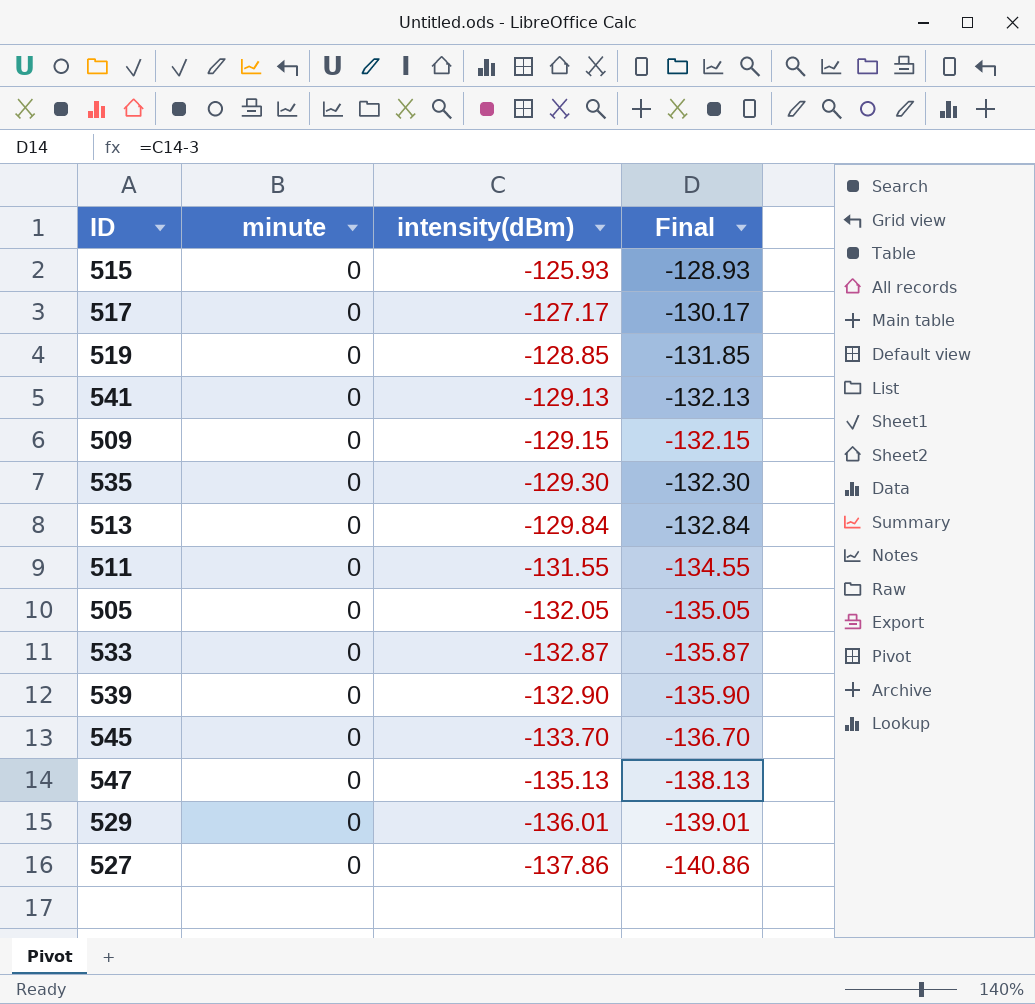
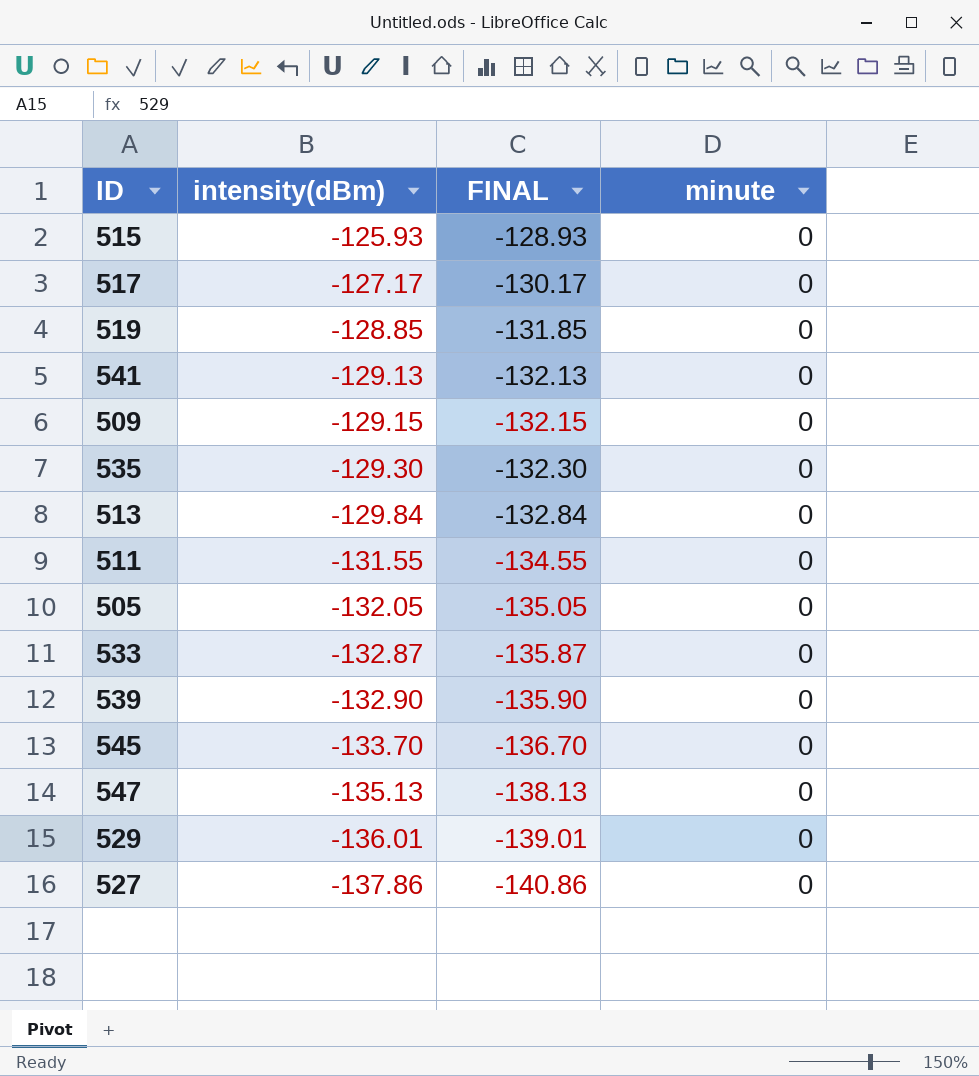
column name: Final -> FINAL
column minute | position: 2 -> 4

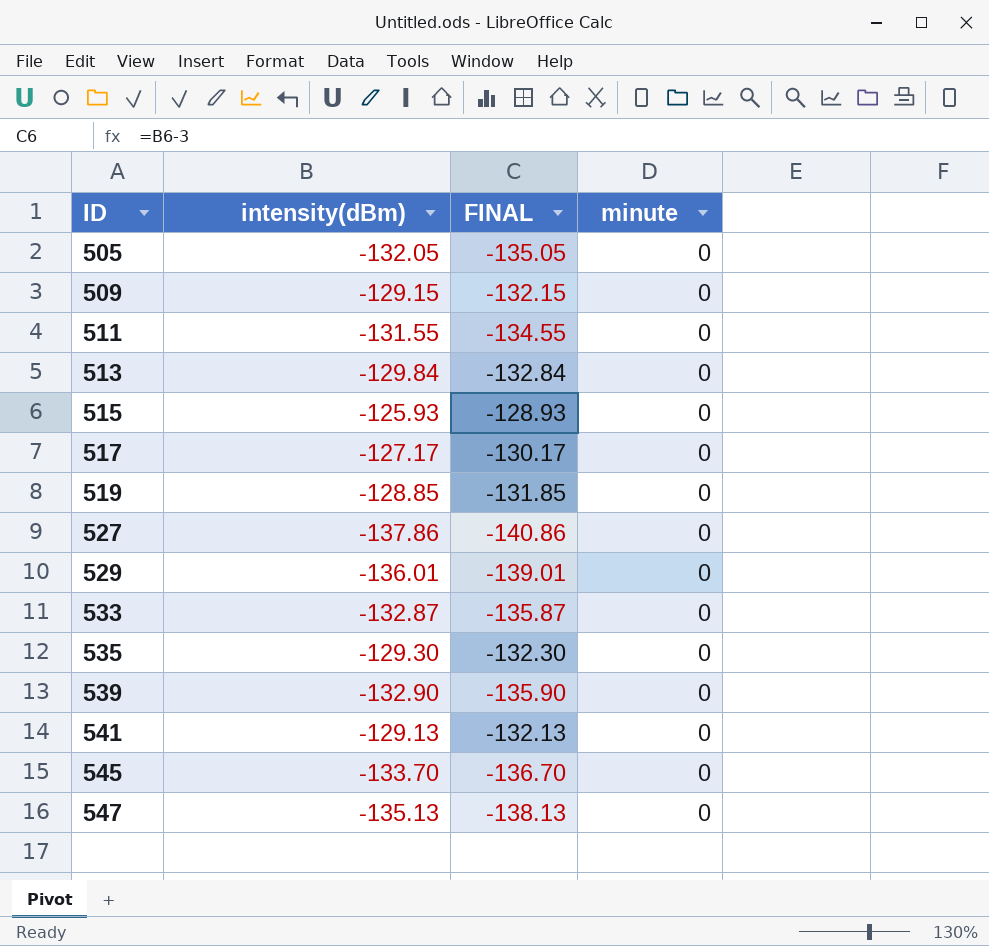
row order: intensity(dBm) descending -> ID ascending

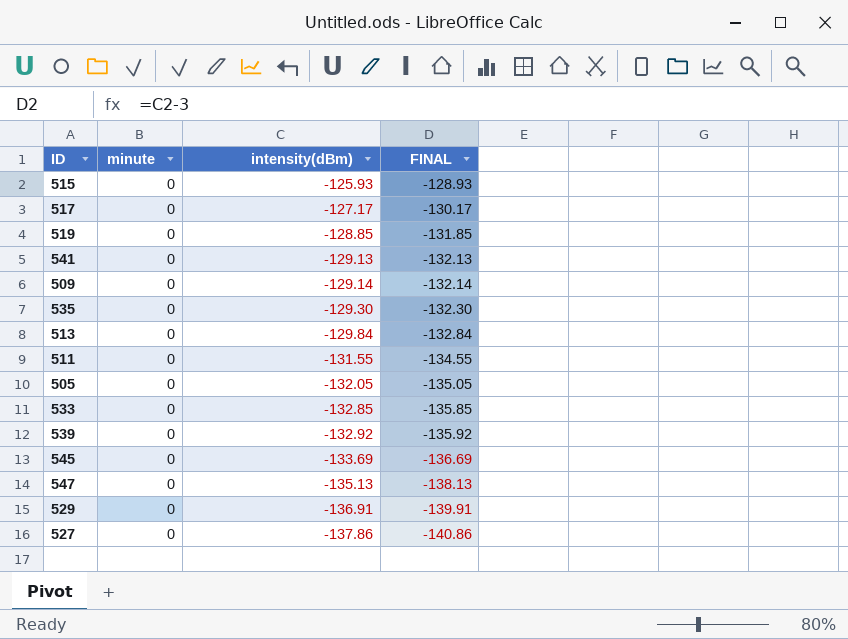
row order: ID ascending -> intensity(dBm) descending
column minute | position: 4 -> 2
509 | intensity(dBm): -129.15 -> -129.14
509 | FINAL: -132.15 -> -132.14
533 | intensity(dBm): -132.87 -> -132.85
533 | FINAL: -135.87 -> -135.85
539 | intensity(dBm): -132.90 -> -132.92
539 | FINAL: -135.90 -> -135.92
545 | intensity(dBm): -133.70 -> -133.69
545 | FINAL: -136.70 -> -136.69
529 | intensity(dBm): -136.01 -> -136.91
529 | FINAL: -139.01 -> -139.91

